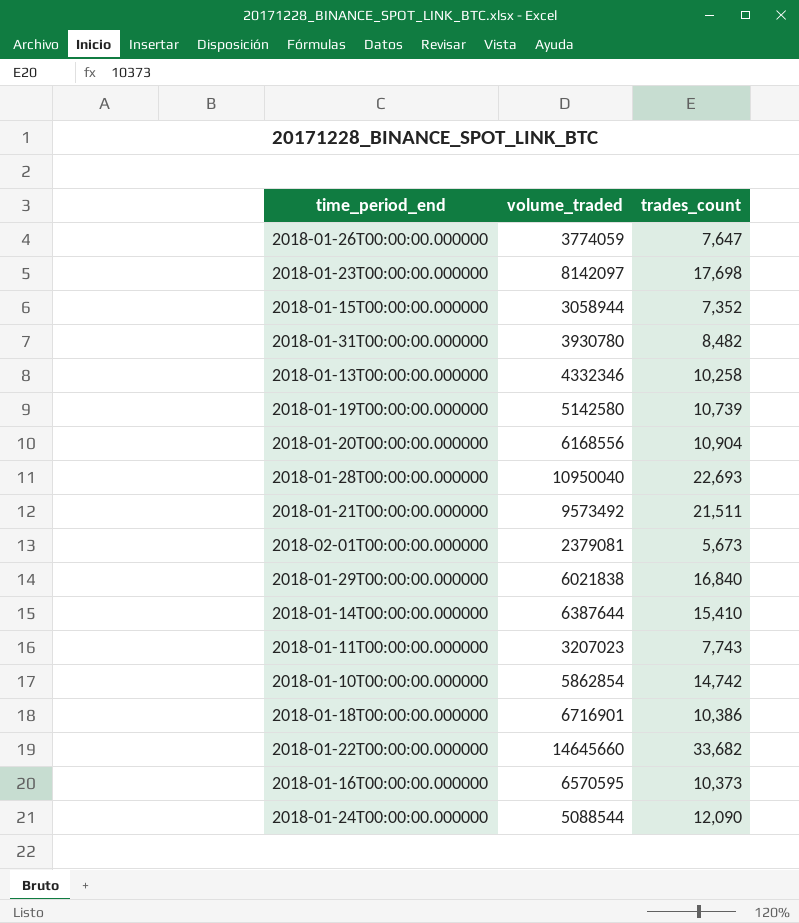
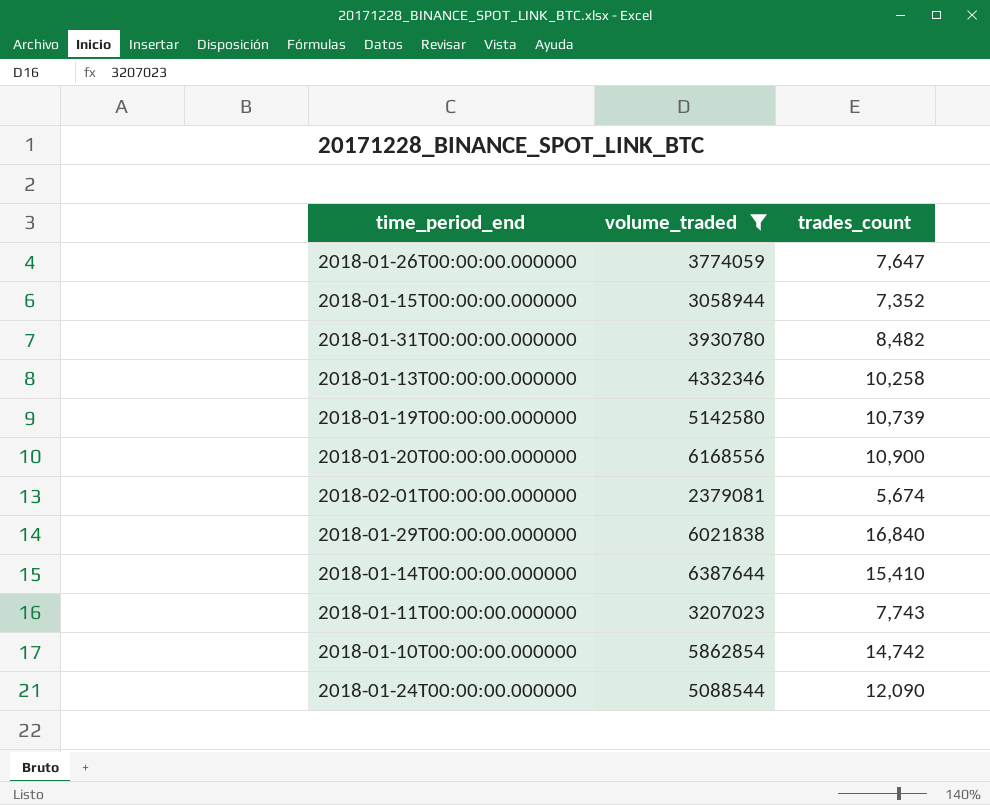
filter: none -> volume_traded <= 6387644
2018-01-20T00:00:00.000000 | trades_count: 10,904 -> 10,900
2018-02-01T00:00:00.000000 | trades_count: 5,673 -> 5,674

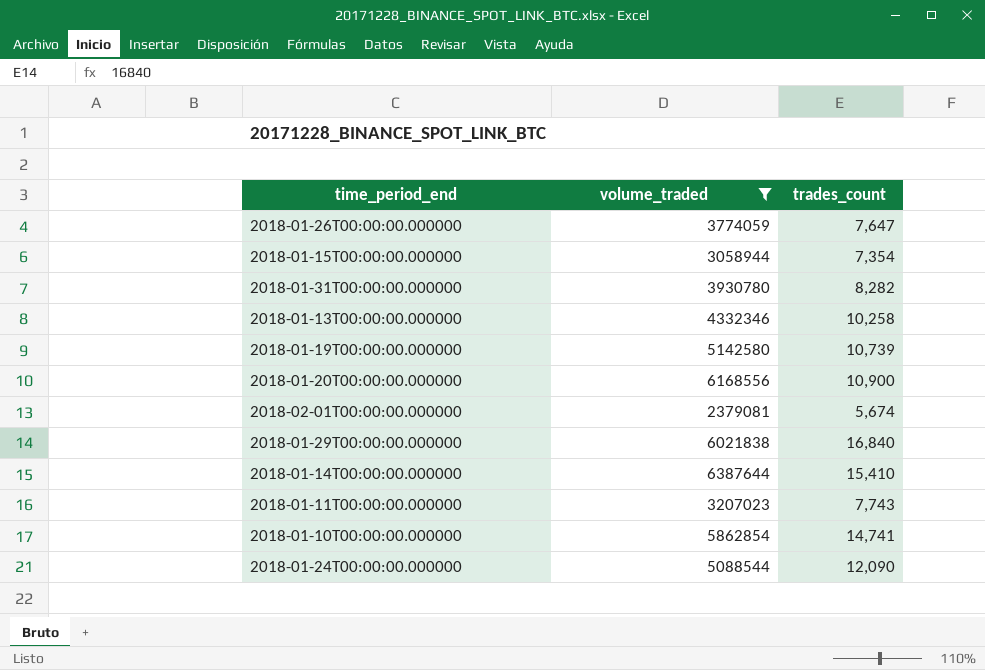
2018-01-15T00:00:00.000000 | trades_count: 7,352 -> 7,354
2018-01-31T00:00:00.000000 | trades_count: 8,482 -> 8,282
2018-01-10T00:00:00.000000 | trades_count: 14,742 -> 14,741

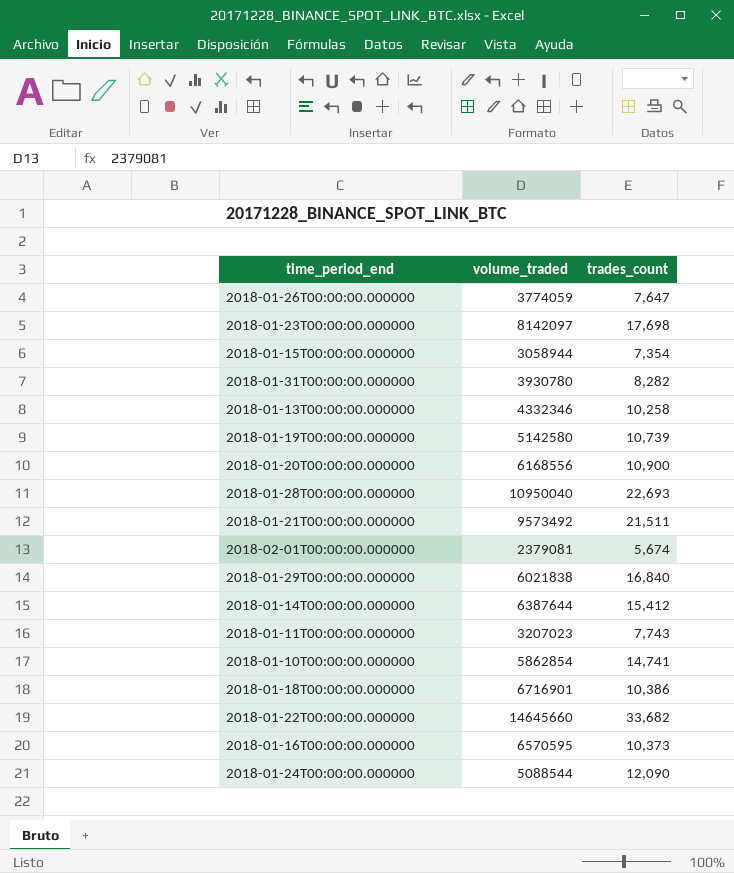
filter: volume_traded <= 6387644 -> none
2018-01-14T00:00:00.000000 | trades_count: 15,410 -> 15,412

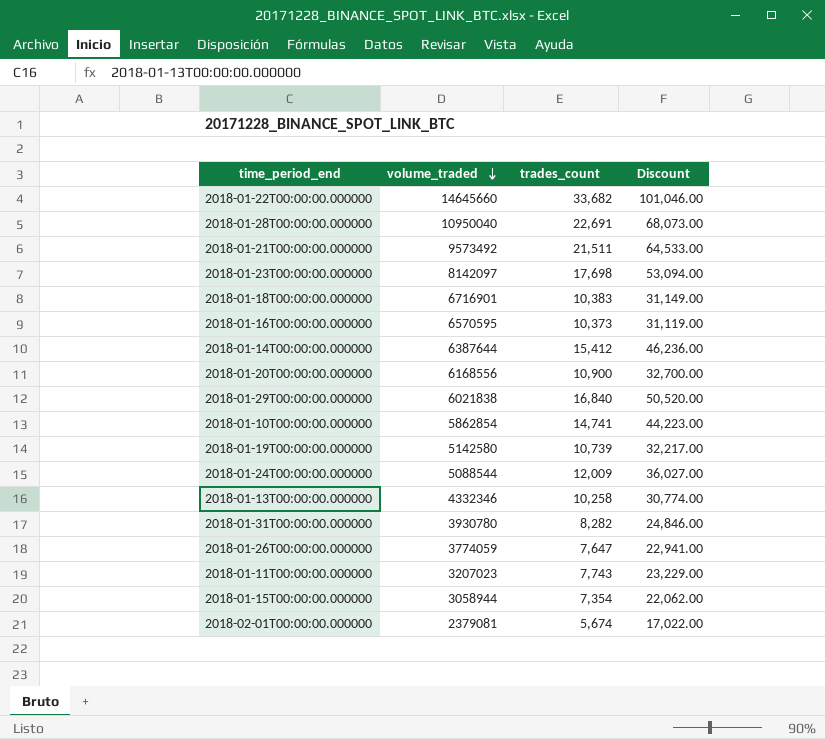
row order: none -> volume_traded descending
column Discount | formula: none -> [trades_count] * 3
2018-01-28T00:00:00.000000 | trades_count: 22,693 -> 22,691
2018-01-18T00:00:00.000000 | trades_count: 10,386 -> 10,383
2018-01-24T00:00:00.000000 | trades_count: 12,090 -> 12,009

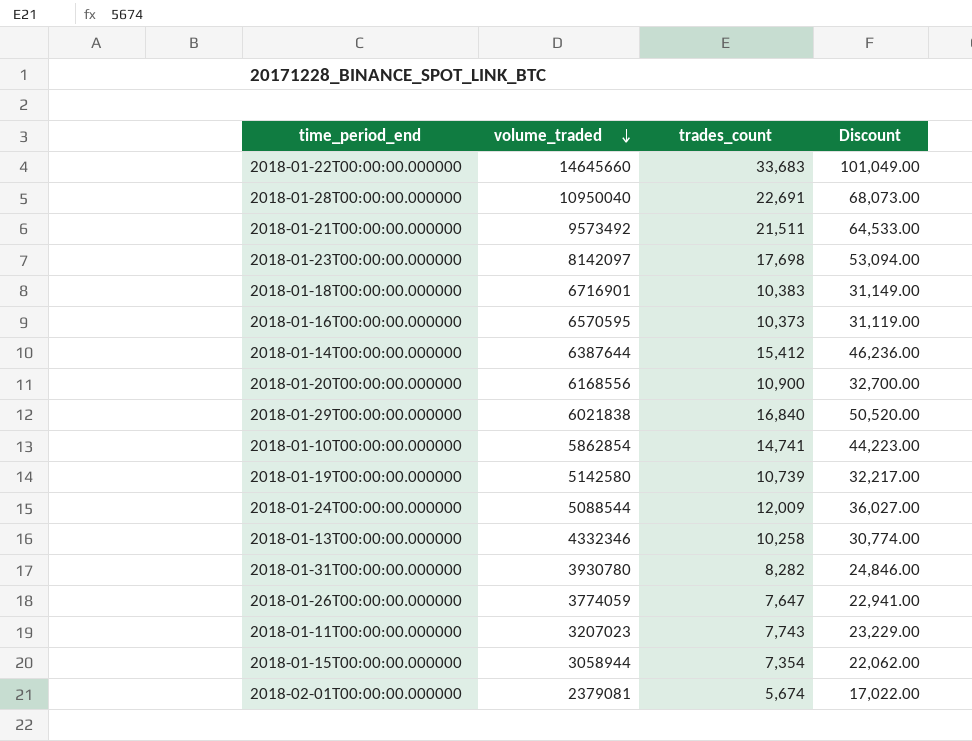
2018-01-22T00:00:00.000000 | trades_count: 33,682 -> 33,683
2018-01-22T00:00:00.000000 | Discount: 101,046.00 -> 101,049.00

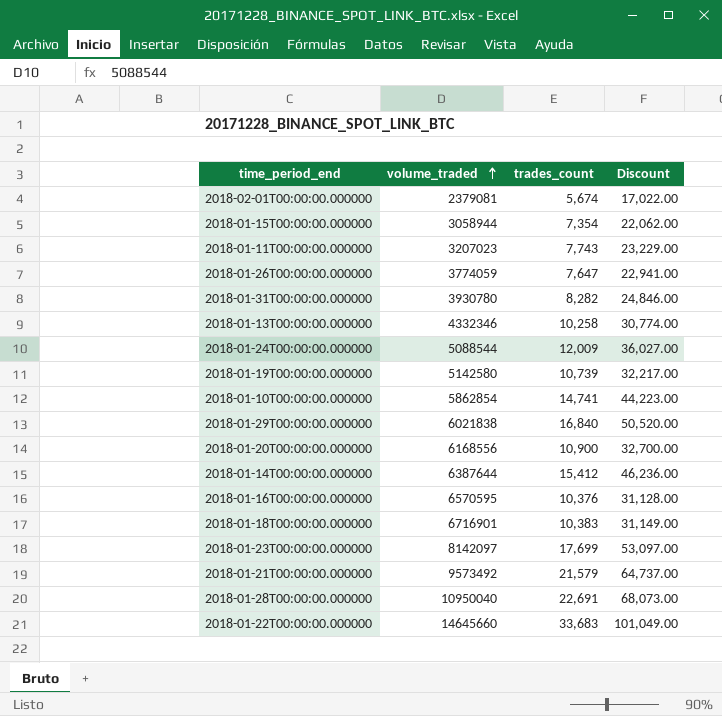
row order: volume_traded descending -> volume_traded ascending
2018-01-16T00:00:00.000000 | trades_count: 10,373 -> 10,376
2018-01-16T00:00:00.000000 | Discount: 31,119.00 -> 31,128.00
2018-01-23T00:00:00.000000 | trades_count: 17,698 -> 17,699
2018-01-23T00:00:00.000000 | Discount: 53,094.00 -> 53,097.00
2018-01-21T00:00:00.000000 | trades_count: 21,511 -> 21,579
2018-01-21T00:00:00.000000 | Discount: 64,533.00 -> 64,737.00

